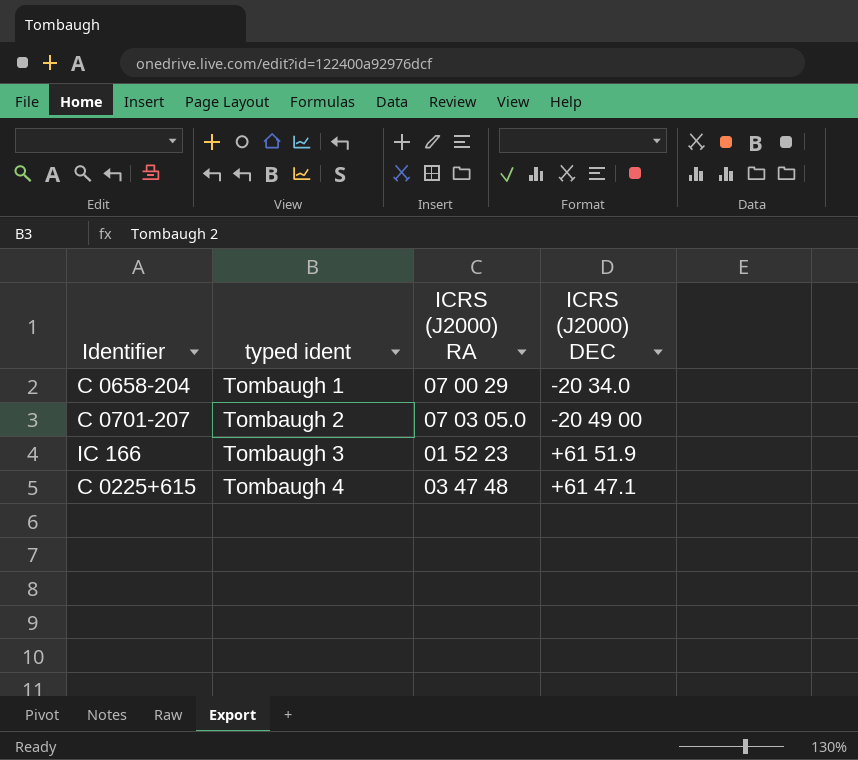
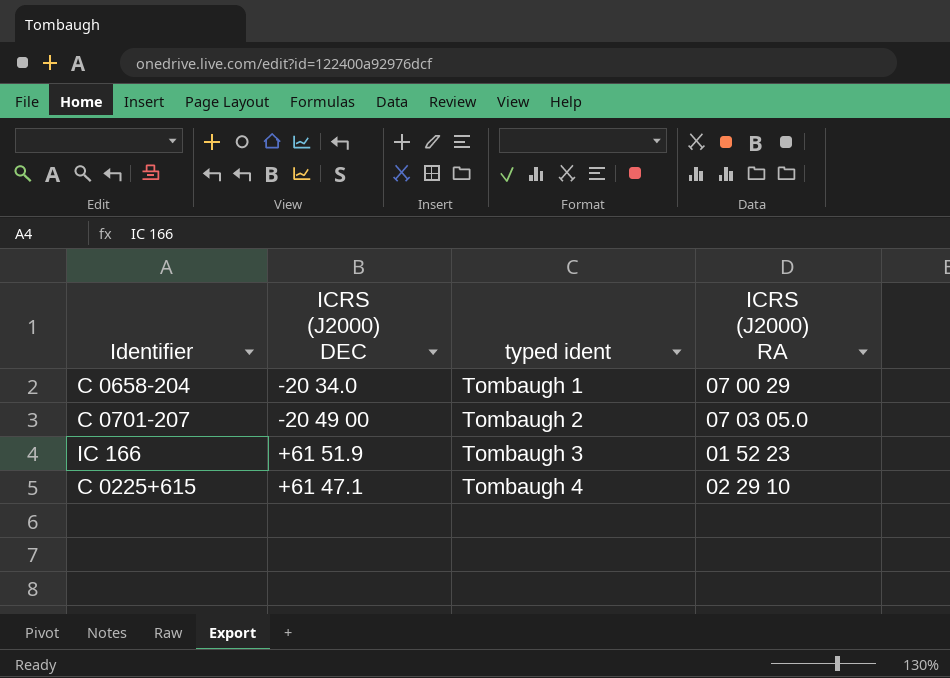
column ICRS (J2000) DEC | position: 4 -> 2
C 0225+615 | ICRS (J2000) RA: 03 47 48 -> 02 29 10

